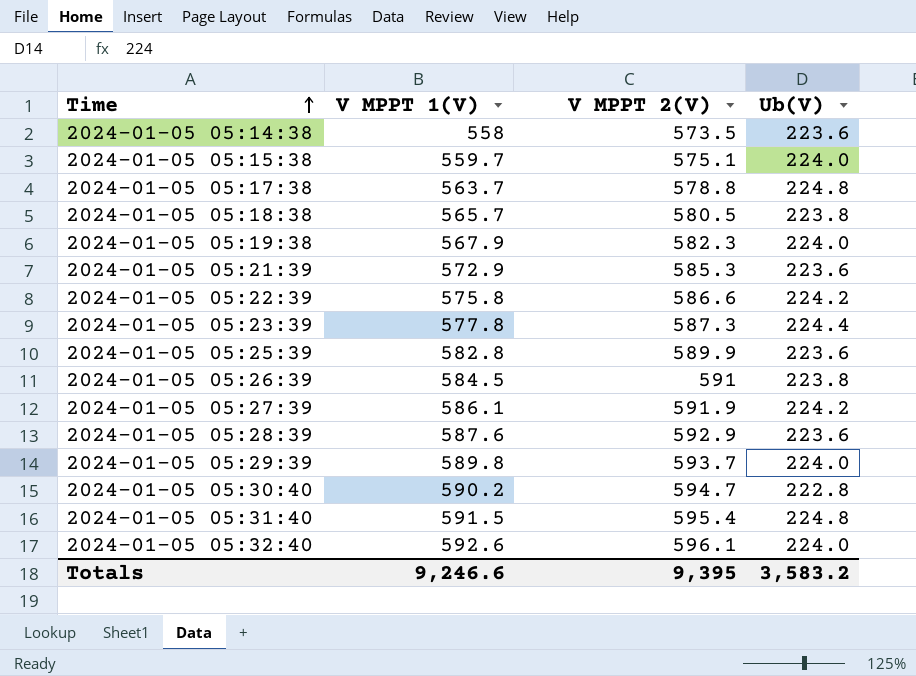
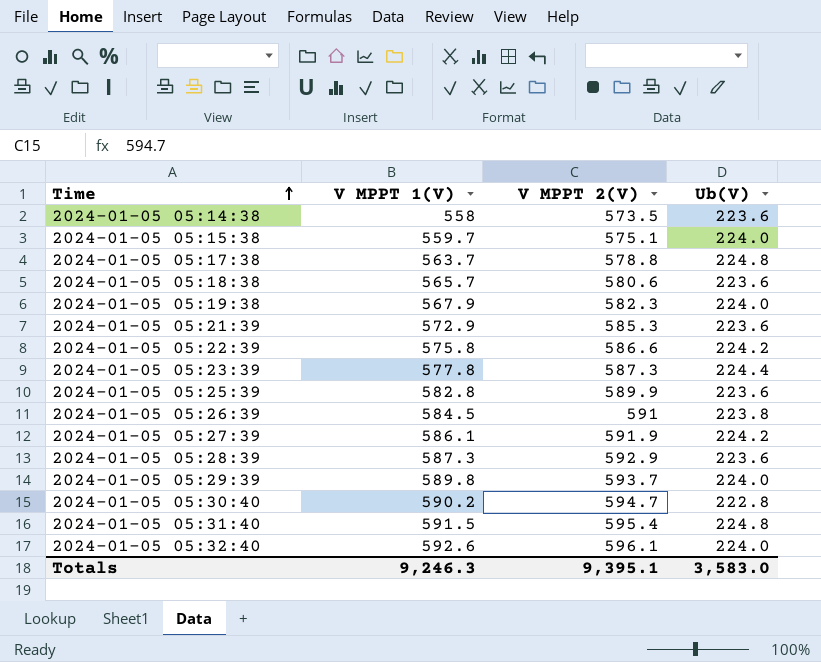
2024-01-05 05:18:38 | V MPPT 2(V): 580.5 -> 580.6
2024-01-05 05:18:38 | Ub(V): 223.8 -> 223.6
2024-01-05 05:28:39 | V MPPT 1(V): 587.6 -> 587.3
Totals | V MPPT 1(V): 9,246.6 -> 9,246.3
Totals | V MPPT 2(V): 9,395 -> 9,395.1
Totals | Ub(V): 3,583.2 -> 3,583.0

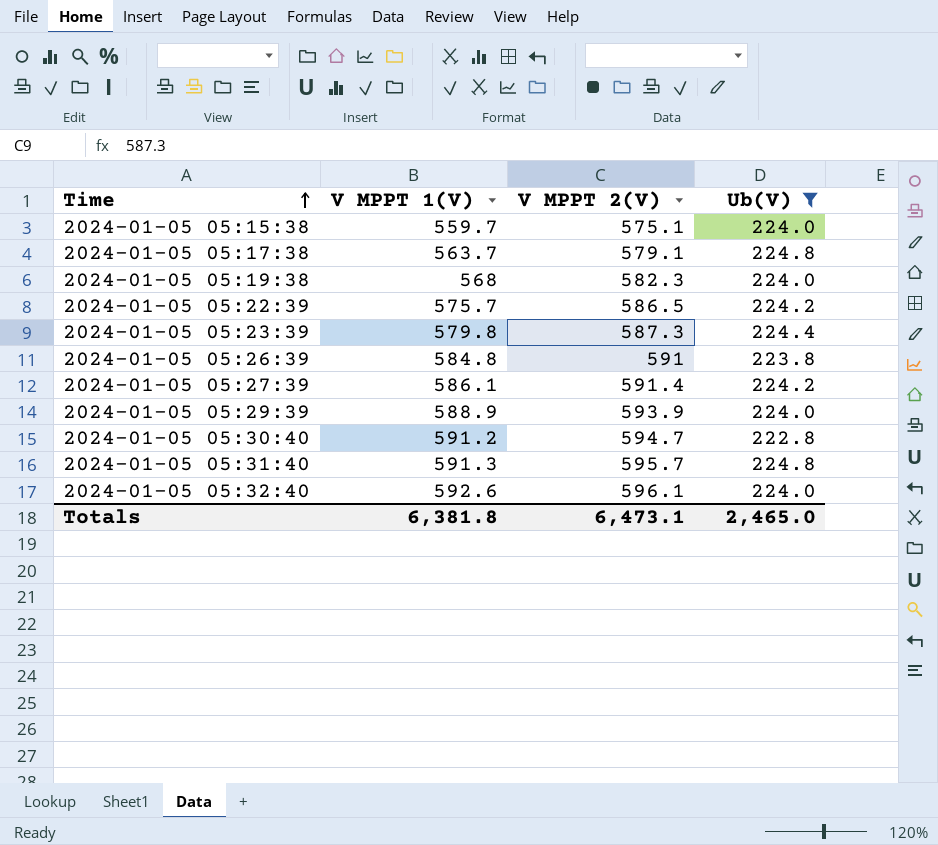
filter: none -> Ub(V) != 223.6
2024-01-05 05:17:38 | V MPPT 2(V): 578.8 -> 579.1
2024-01-05 05:19:38 | V MPPT 1(V): 567.9 -> 568
2024-01-05 05:22:39 | V MPPT 1(V): 575.8 -> 575.7
2024-01-05 05:22:39 | V MPPT 2(V): 586.6 -> 586.5
2024-01-05 05:23:39 | V MPPT 1(V): 577.8 -> 579.8
2024-01-05 05:26:39 | V MPPT 1(V): 584.5 -> 584.8
2024-01-05 05:27:39 | V MPPT 2(V): 591.9 -> 591.4
2024-01-05 05:29:39 | V MPPT 1(V): 589.8 -> 588.9
2024-01-05 05:29:39 | V MPPT 2(V): 593.7 -> 593.9
2024-01-05 05:30:40 | V MPPT 1(V): 590.2 -> 591.2
2024-01-05 05:31:40 | V MPPT 1(V): 591.5 -> 591.3
2024-01-05 05:31:40 | V MPPT 2(V): 595.4 -> 595.7
Totals | V MPPT 1(V): 9,246.3 -> 6,381.8
Totals | V MPPT 2(V): 9,395.1 -> 6,473.1
Totals | Ub(V): 3,583.0 -> 2,465.0

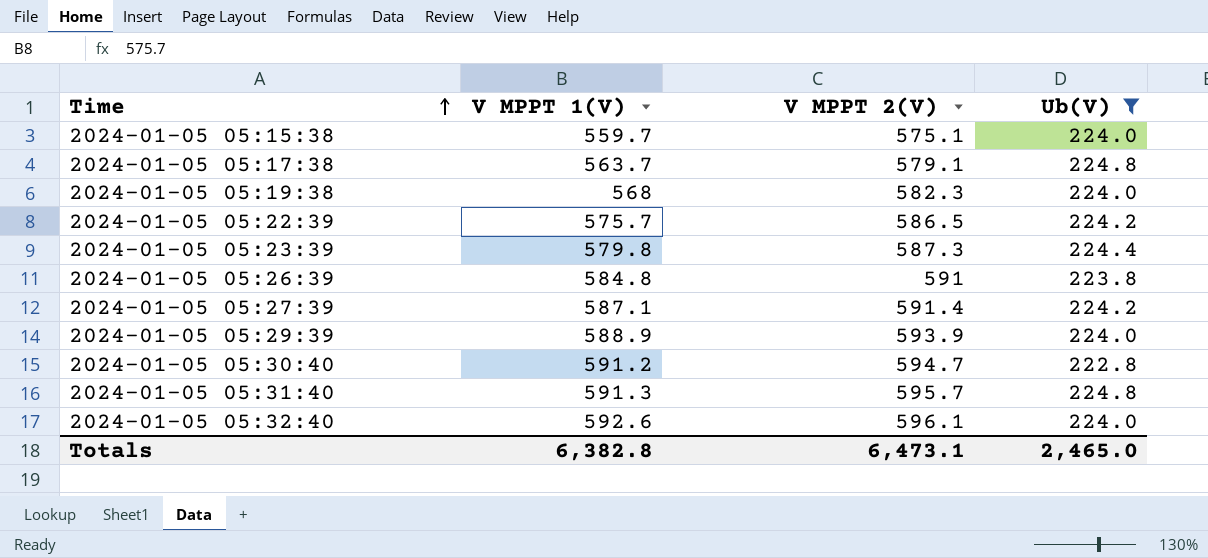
2024-01-05 05:27:39 | V MPPT 1(V): 586.1 -> 587.1
Totals | V MPPT 1(V): 6,381.8 -> 6,382.8

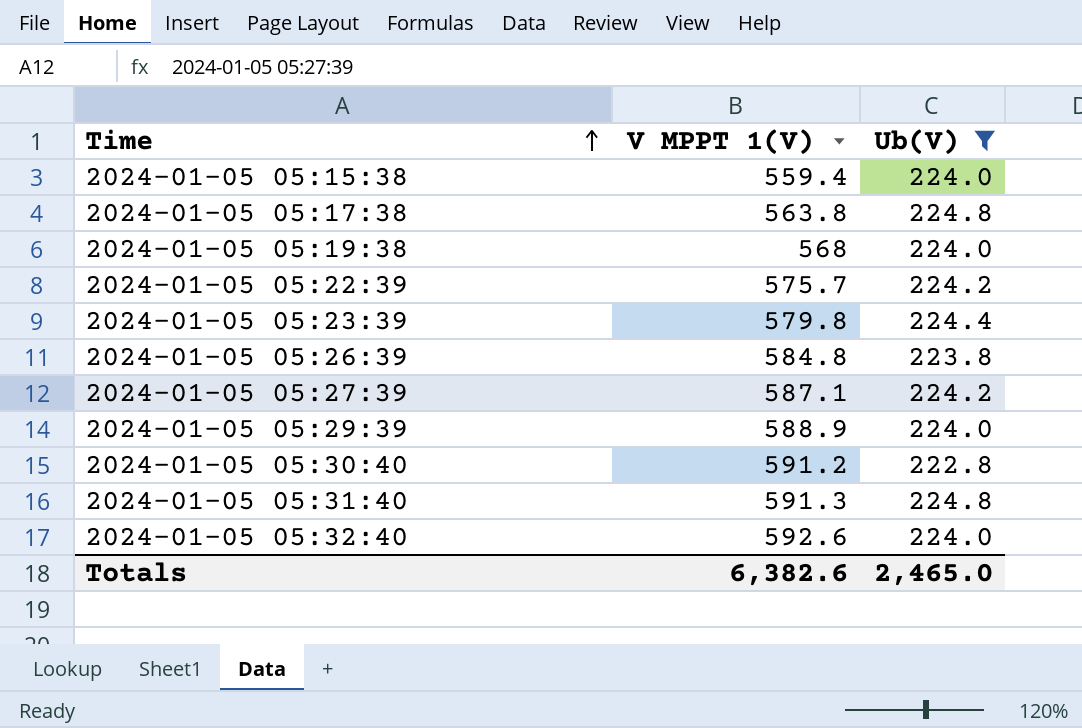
column V MPPT 2(V) | position: 3 -> none
2024-01-05 05:15:38 | V MPPT 1(V): 559.7 -> 559.4
2024-01-05 05:17:38 | V MPPT 1(V): 563.7 -> 563.8
Totals | V MPPT 1(V): 6,382.8 -> 6,382.6

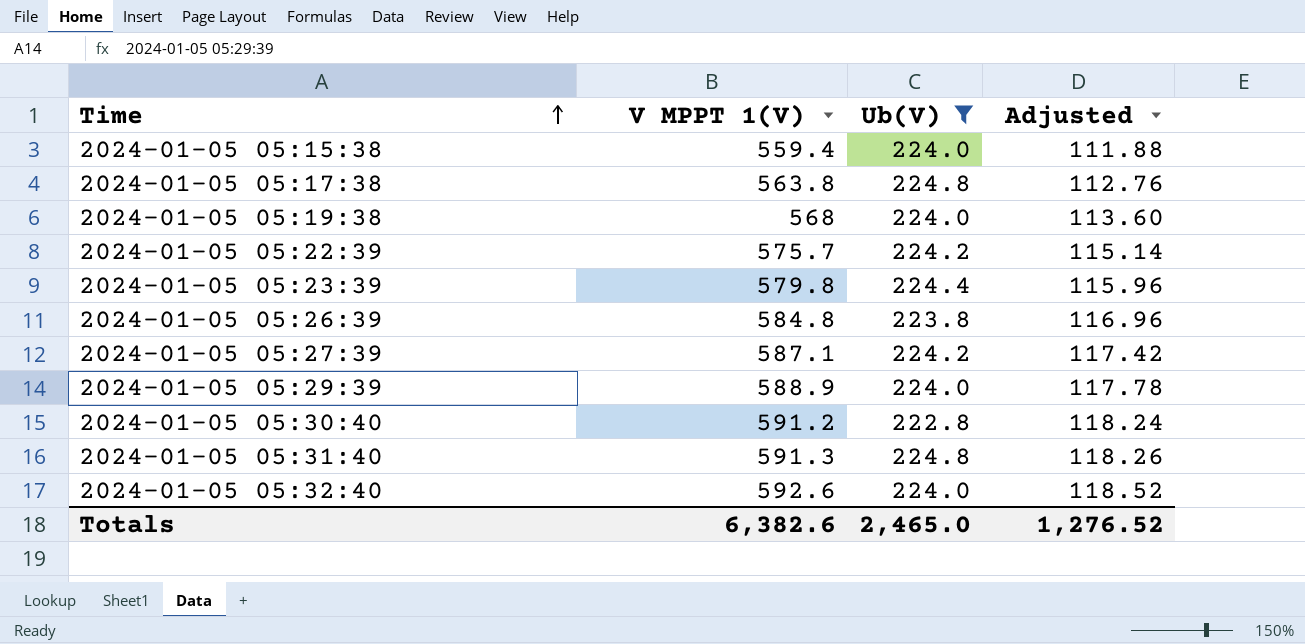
column Adjusted | formula: none -> [V MPPT 1(V)] * 0.2

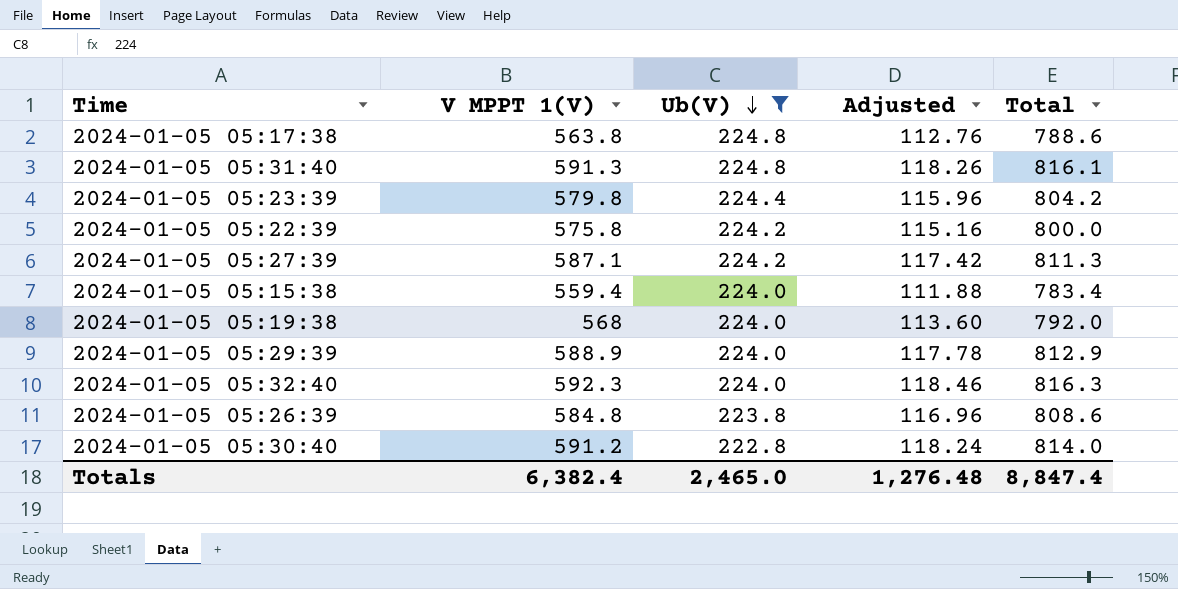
row order: Time ascending -> Ub(V) descending
column Total | formula: none -> [V MPPT 1(V)] + [Ub(V)]
2024-01-05 05:22:39 | V MPPT 1(V): 575.7 -> 575.8
2024-01-05 05:22:39 | Adjusted: 115.14 -> 115.16
2024-01-05 05:32:40 | V MPPT 1(V): 592.6 -> 592.3
2024-01-05 05:32:40 | Adjusted: 118.52 -> 118.46
Totals | V MPPT 1(V): 6,382.6 -> 6,382.4
Totals | Adjusted: 1,276.52 -> 1,276.48

